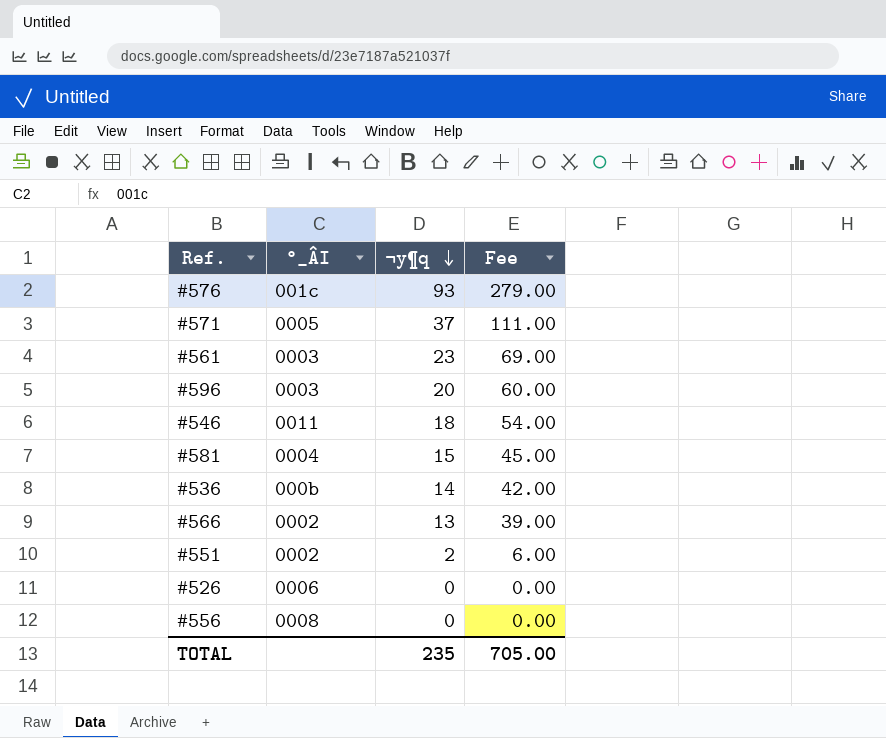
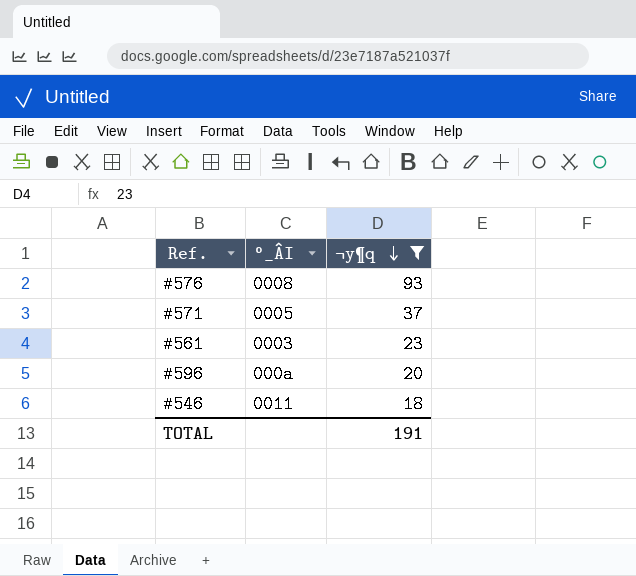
filter: none -> ¬y¶q >= 18
column Fee | formula: [¬y¶q] * 3 -> none
#576 | °_ÂI: 001c -> 0008
#596 | °_ÂI: 0003 -> 000a
TOTAL | ¬y¶q: 235 -> 191

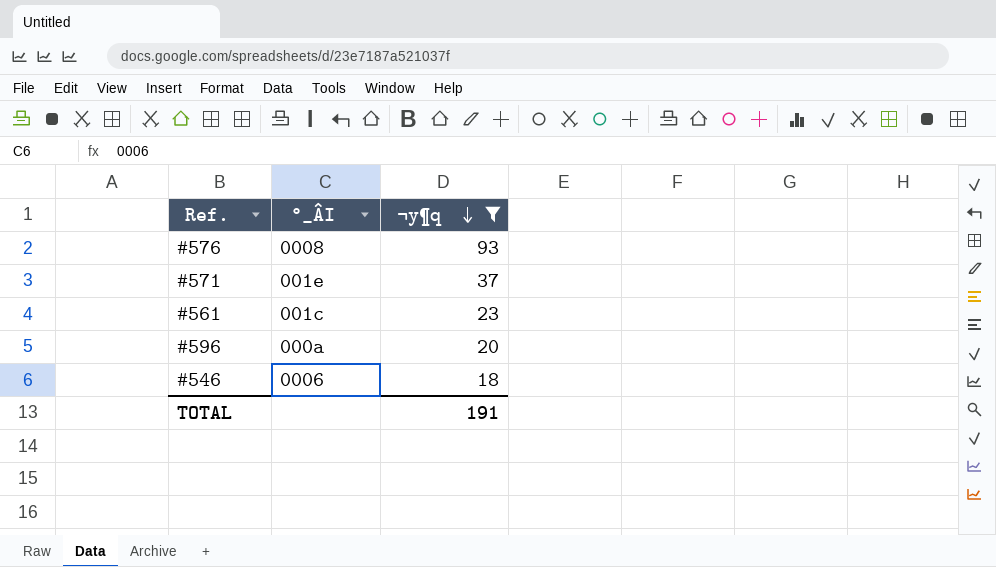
#571 | °_ÂI: 0005 -> 001e
#561 | °_ÂI: 0003 -> 001c
#546 | °_ÂI: 0011 -> 0006

